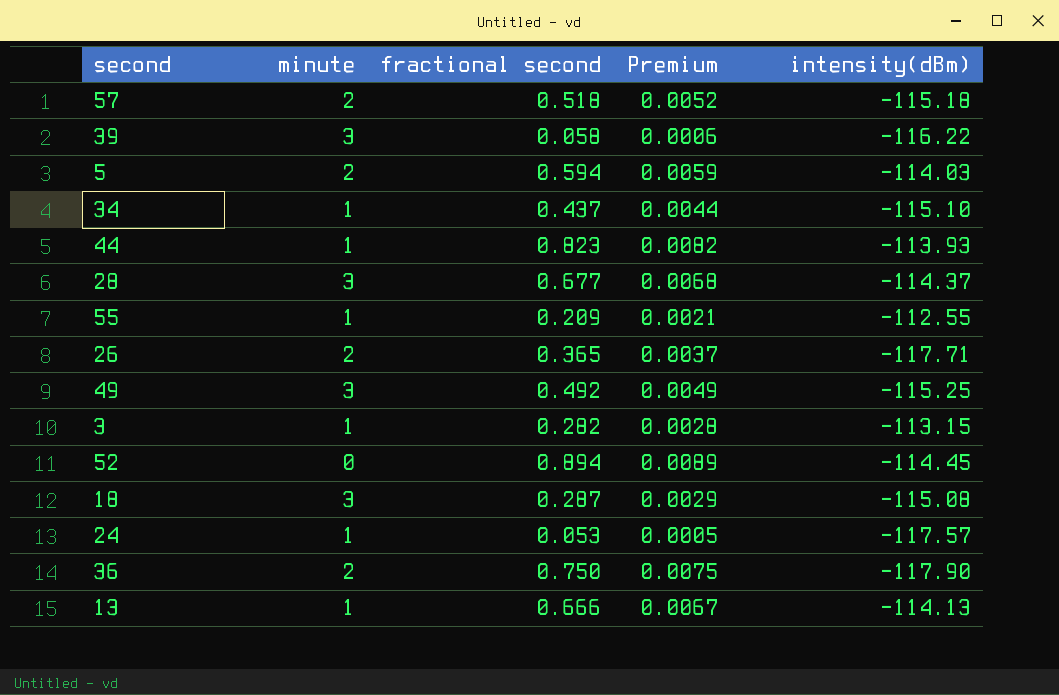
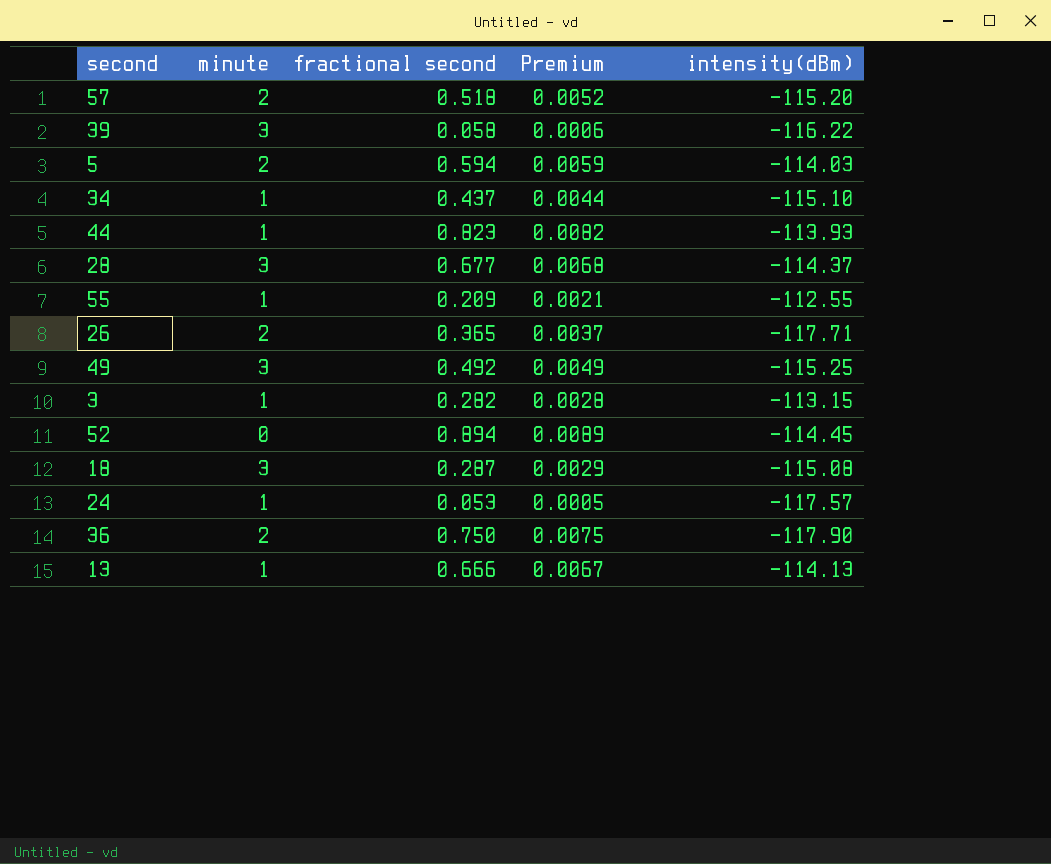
57 | intensity(dBm): -115.18 -> -115.20

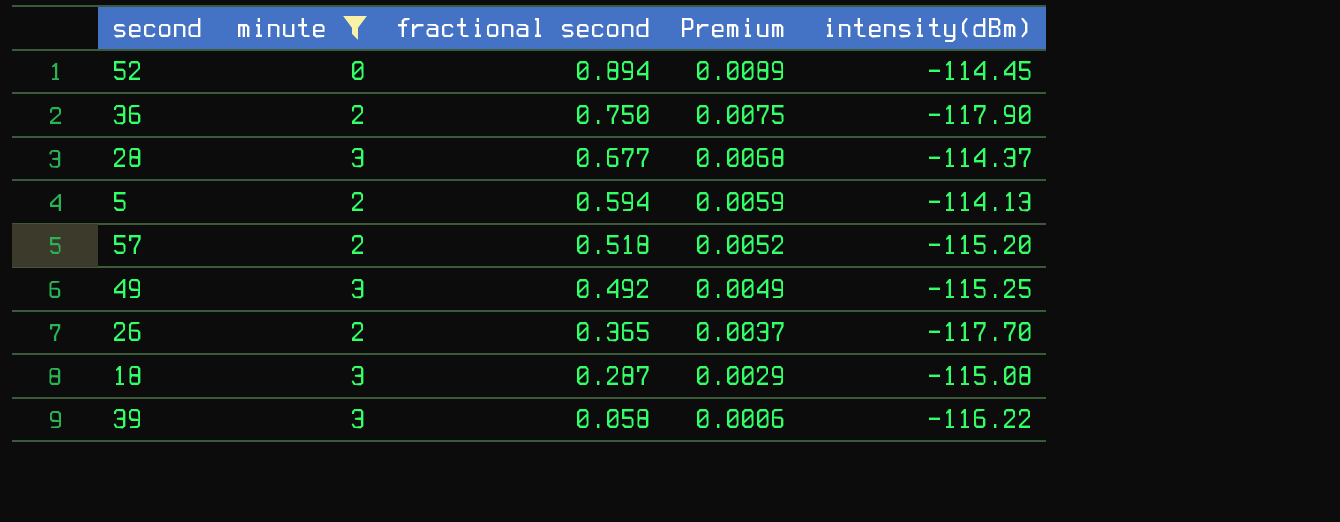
filter: none -> minute != 1
row order: none -> fractional second descending
5 | intensity(dBm): -114.03 -> -114.13
26 | intensity(dBm): -117.71 -> -117.70

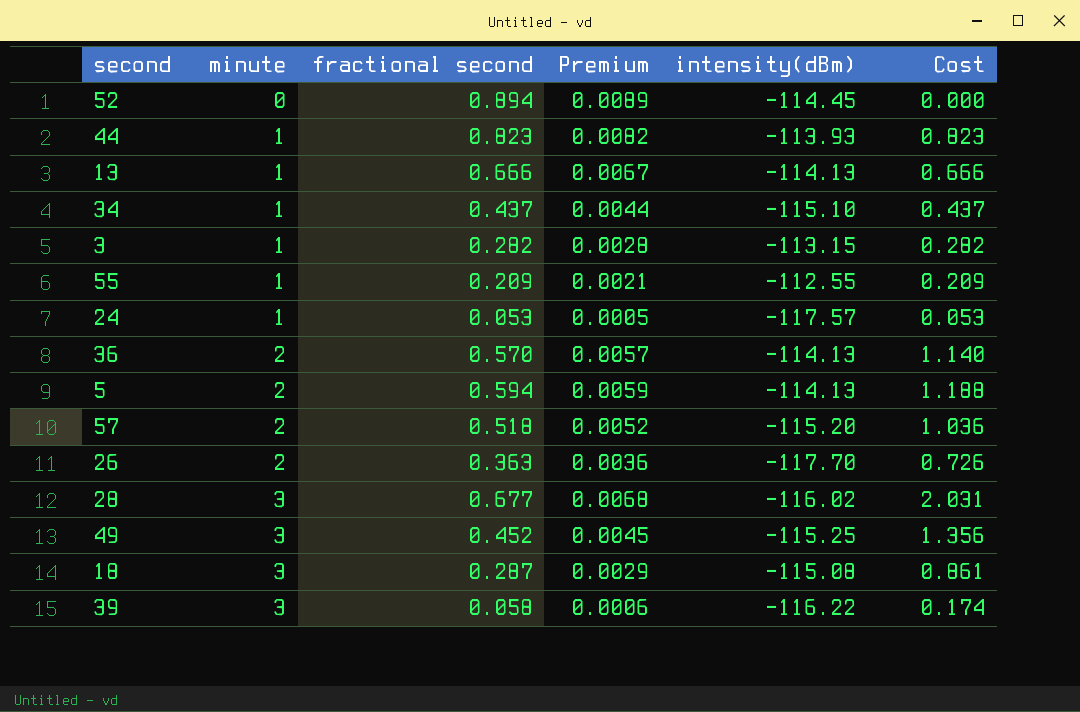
filter: minute != 1 -> none
row order: fractional second descending -> minute ascending
column Cost | formula: none -> [minute] * [fractional second]
36 | fractional second: 0.750 -> 0.570
36 | Premium: 0.0075 -> 0.0057
36 | intensity(dBm): -117.90 -> -114.13
26 | fractional second: 0.365 -> 0.363
26 | Premium: 0.0037 -> 0.0036
28 | intensity(dBm): -114.37 -> -116.02
49 | fractional second: 0.492 -> 0.452
49 | Premium: 0.0049 -> 0.0045

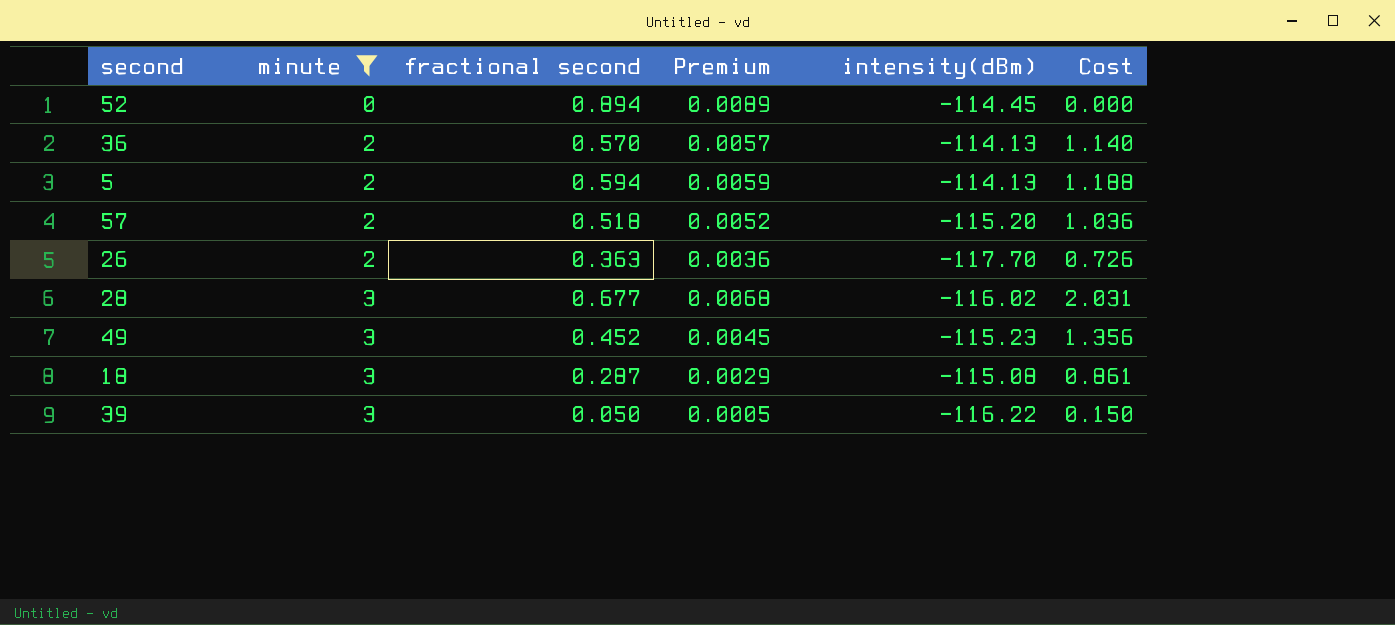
filter: none -> minute != 1
49 | intensity(dBm): -115.25 -> -115.23
39 | fractional second: 0.058 -> 0.050
39 | Premium: 0.0006 -> 0.0005
39 | Cost: 0.174 -> 0.150

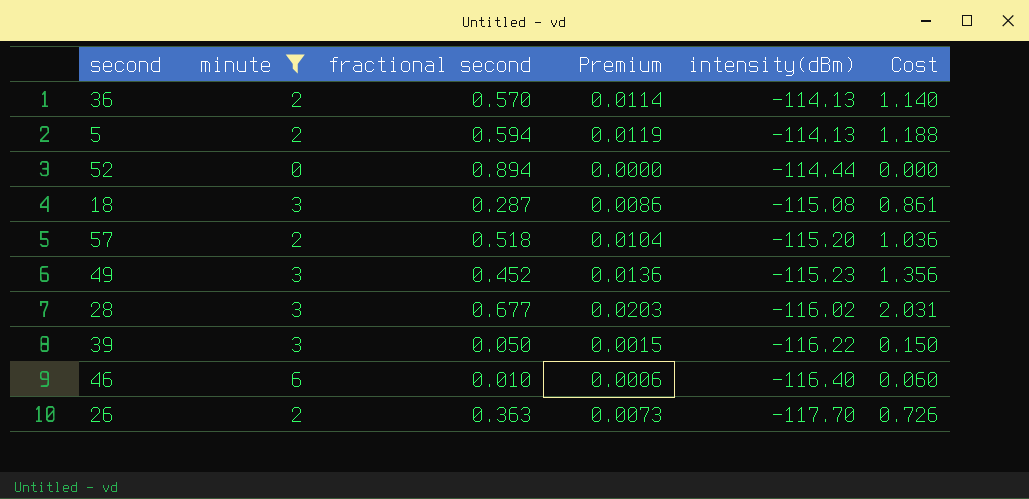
row order: minute ascending -> intensity(dBm) descending
column Premium | formula: [fractional second] * 0.01 -> [Cost] * 0.01
52 | intensity(dBm): -114.45 -> -114.44
row 46: none -> 6 | 0.010 | 0.0006 | -116.40 | 0.060

